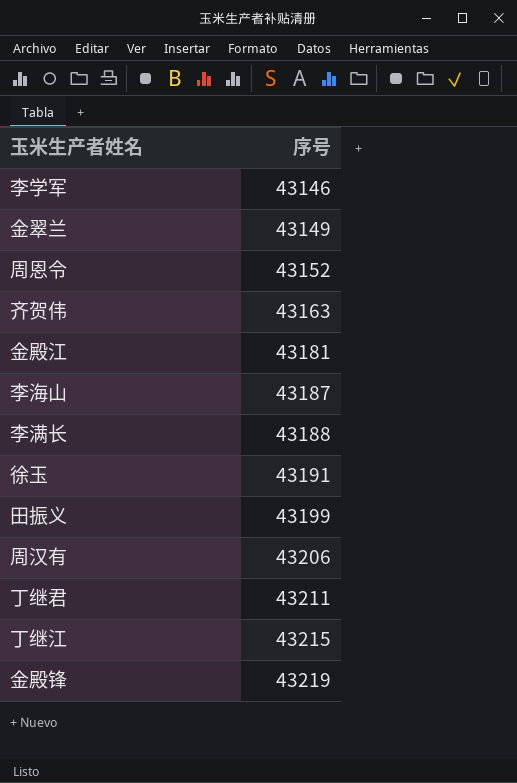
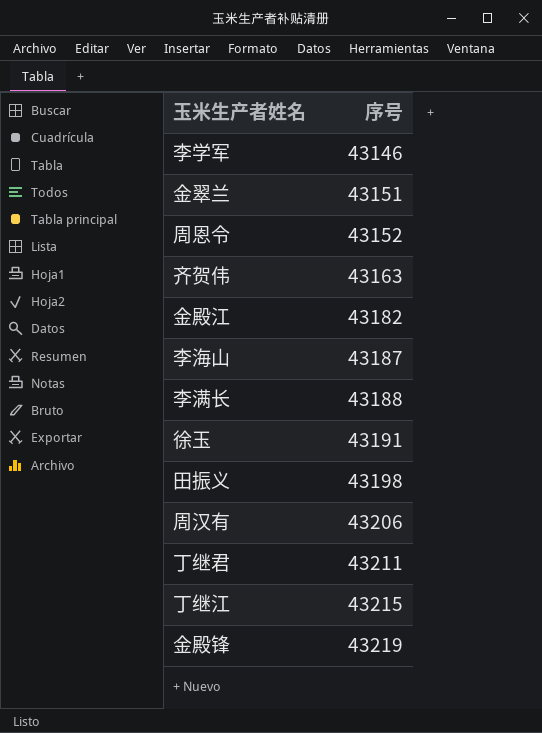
金翠兰 | 序号: 43149 -> 43151
金殿江 | 序号: 43181 -> 43182
田振义 | 序号: 43199 -> 43198

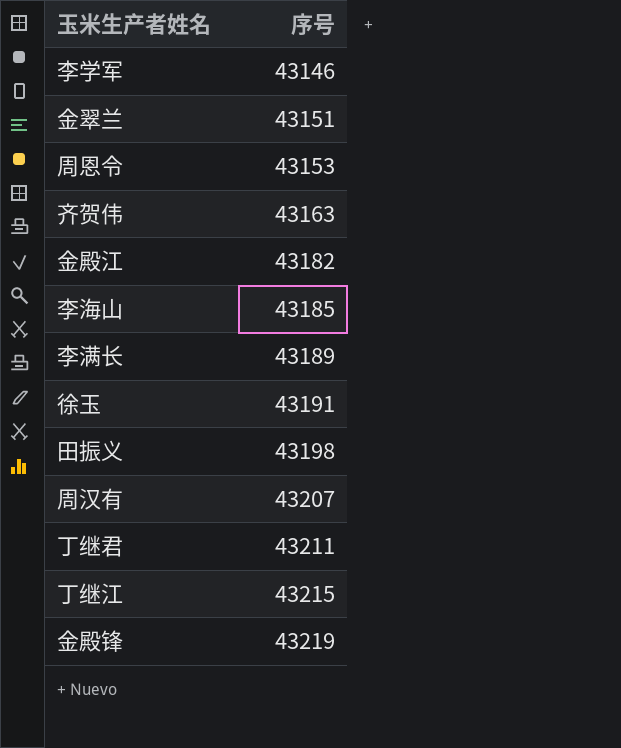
周恩令 | 序号: 43152 -> 43153
李海山 | 序号: 43187 -> 43185
李满长 | 序号: 43188 -> 43189
周汉有 | 序号: 43206 -> 43207

